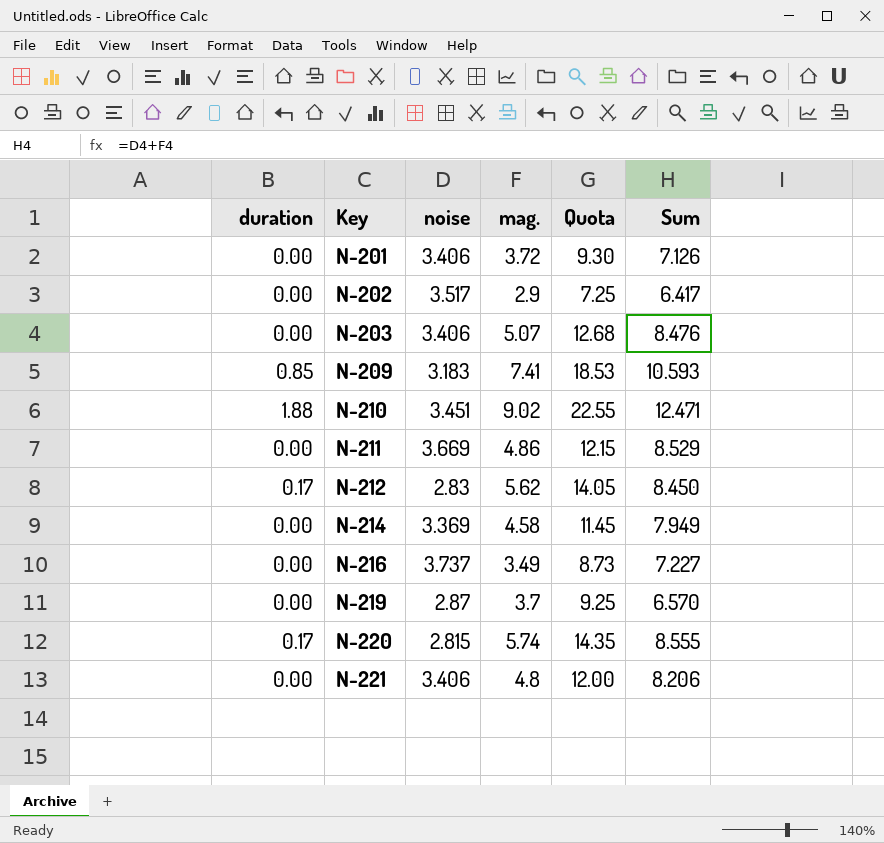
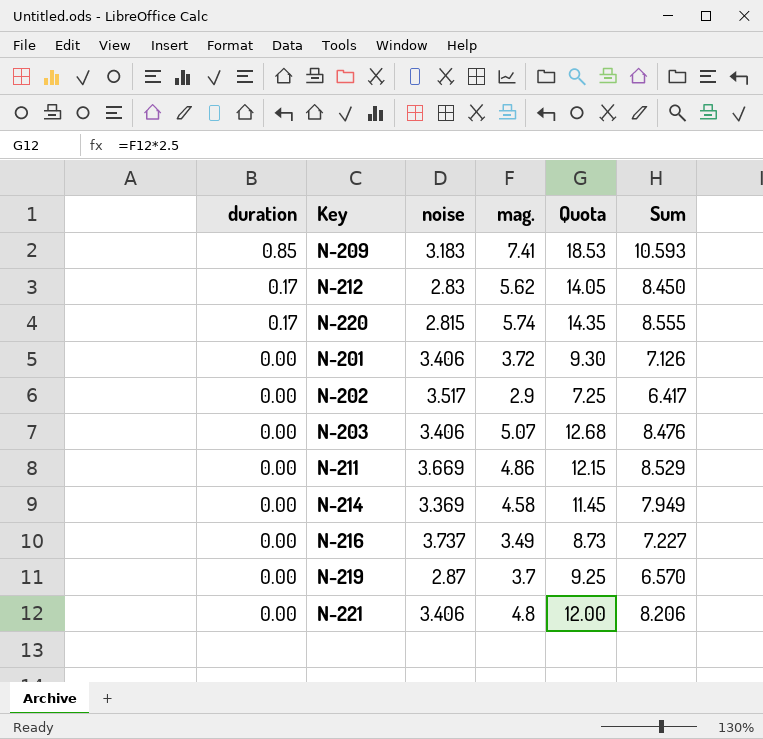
row order: Key ascending -> duration descending
row N-210: 1.88 | 3.451 | 9.02 | 22.55 | 12.471 -> none

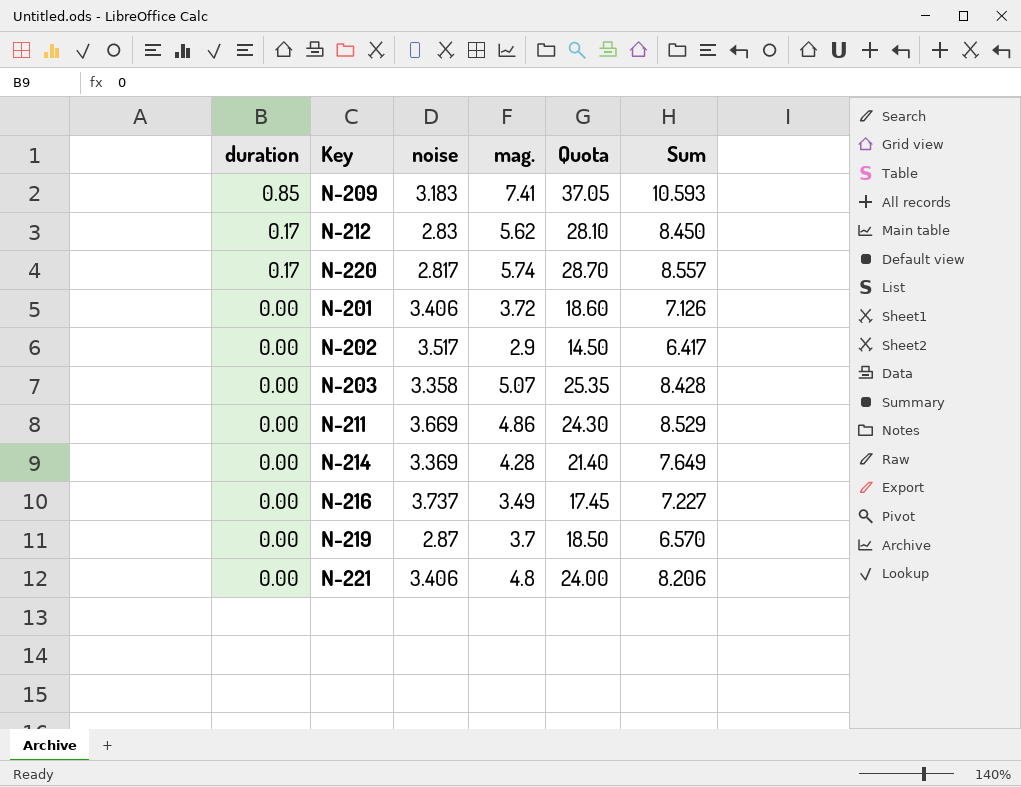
column Quota | formula: [mag.] * 2.5 -> [mag.] * 5
N-220 | noise: 2.815 -> 2.817
N-220 | Sum: 8.555 -> 8.557
N-203 | noise: 3.406 -> 3.358
N-203 | Sum: 8.476 -> 8.428
N-214 | mag.: 4.58 -> 4.28
N-214 | Sum: 7.949 -> 7.649

